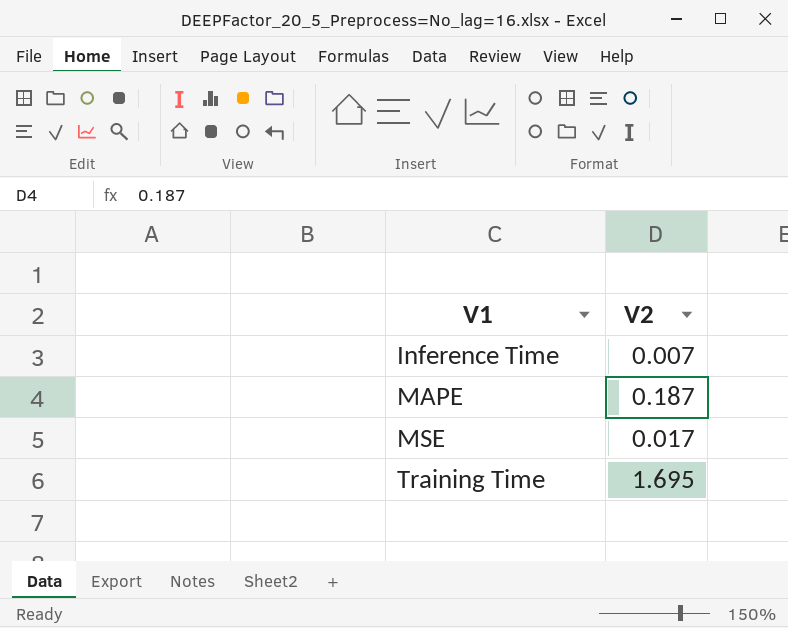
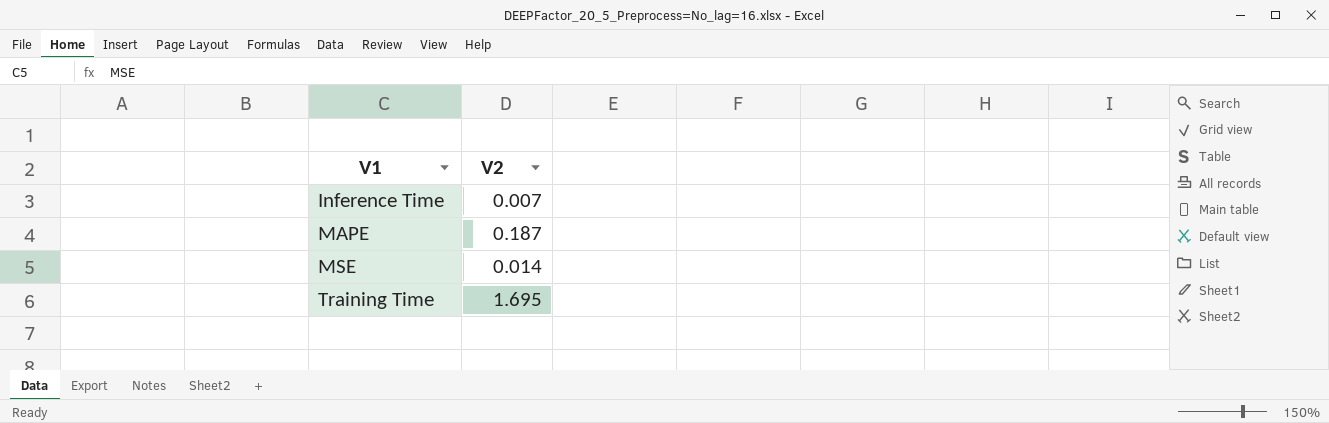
MSE | V2: 0.017 -> 0.014

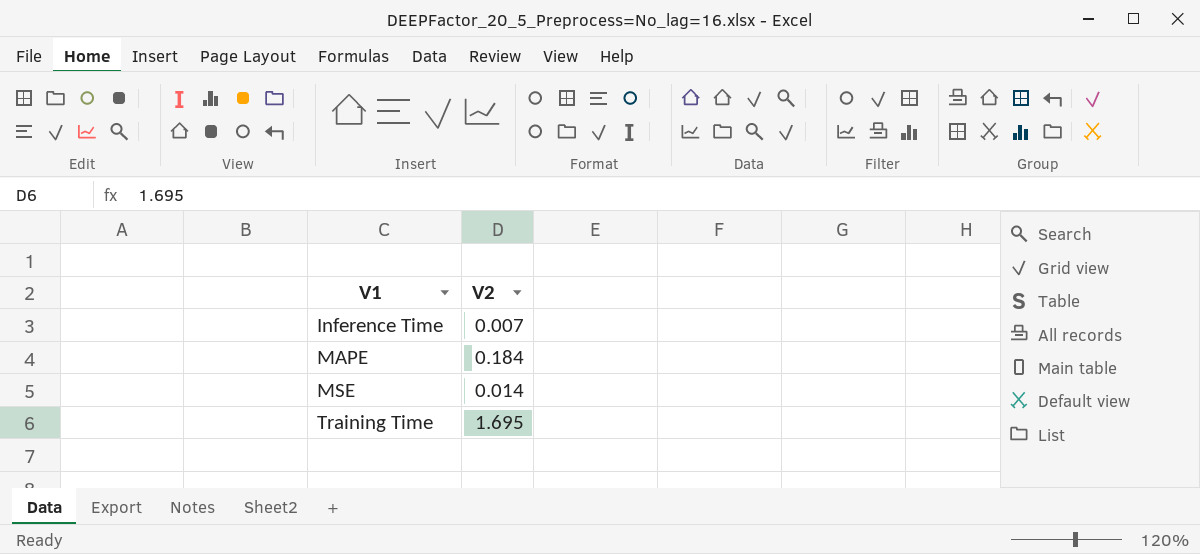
MAPE | V2: 0.187 -> 0.184

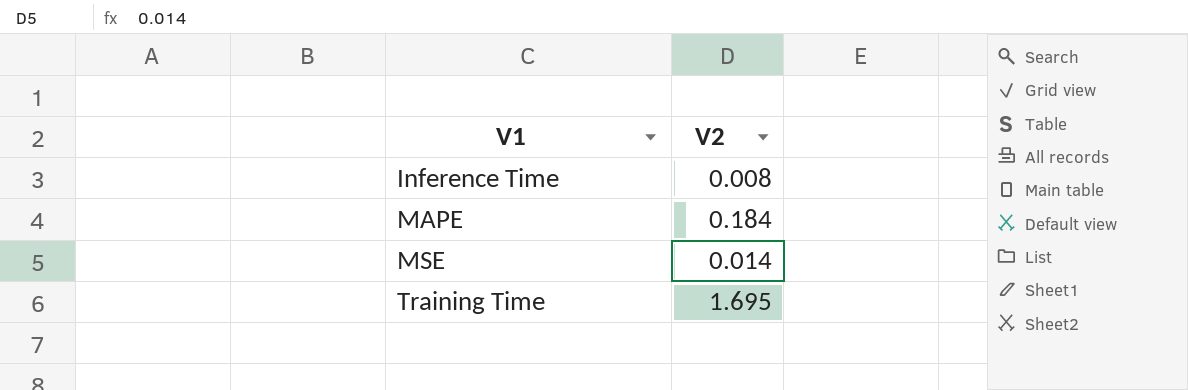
Inference Time | V2: 0.007 -> 0.008

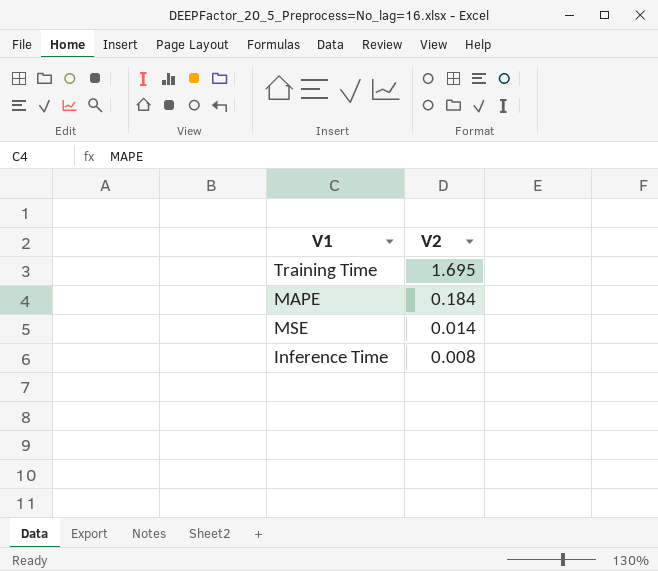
row order: V1 ascending -> V2 descending

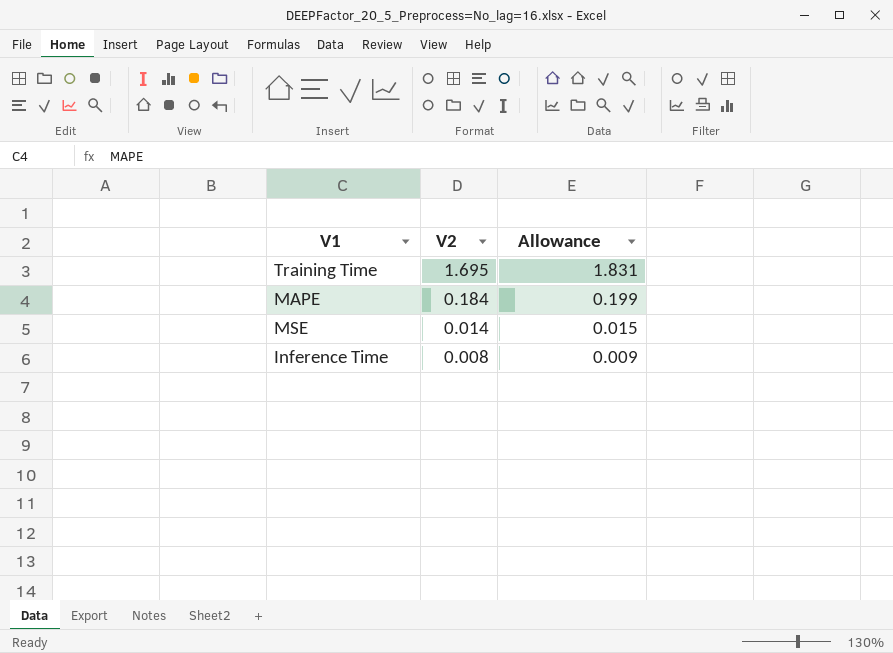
column Allowance | formula: none -> [V2] * 1.08

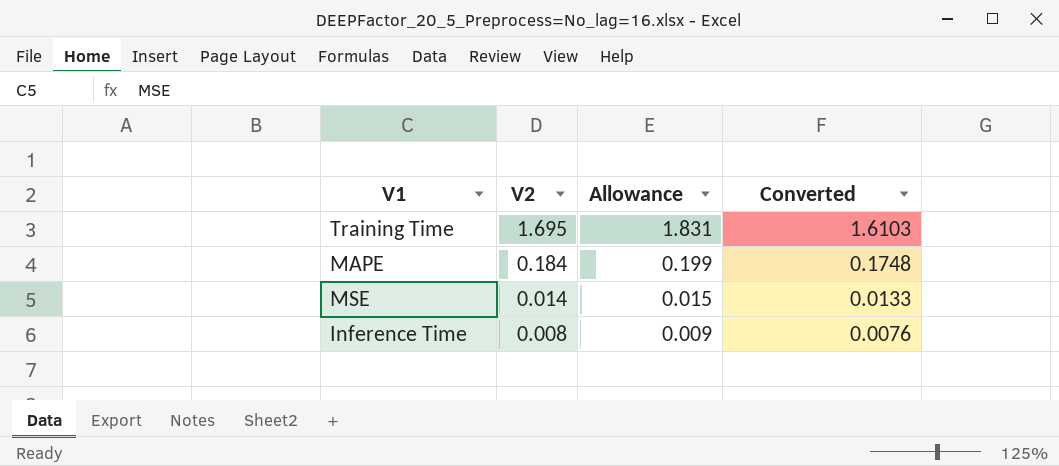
column Converted | formula: none -> [V2] * 0.95

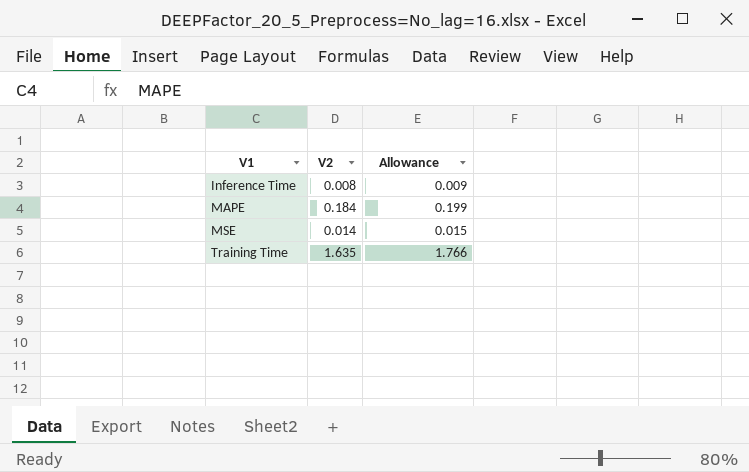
row order: V2 descending -> V1 ascending
column Converted | formula: [V2] * 0.95 -> none
Training Time | V2: 1.695 -> 1.635
Training Time | Allowance: 1.831 -> 1.766

